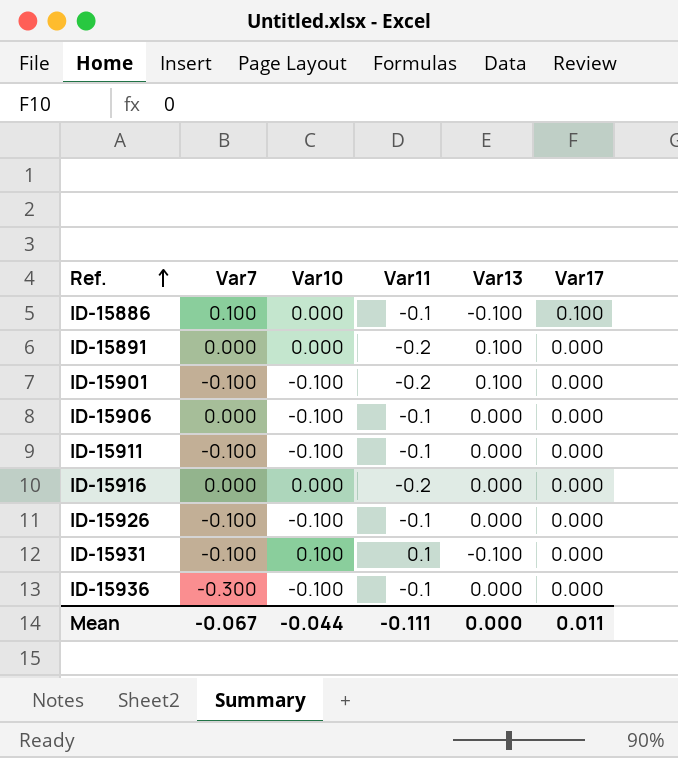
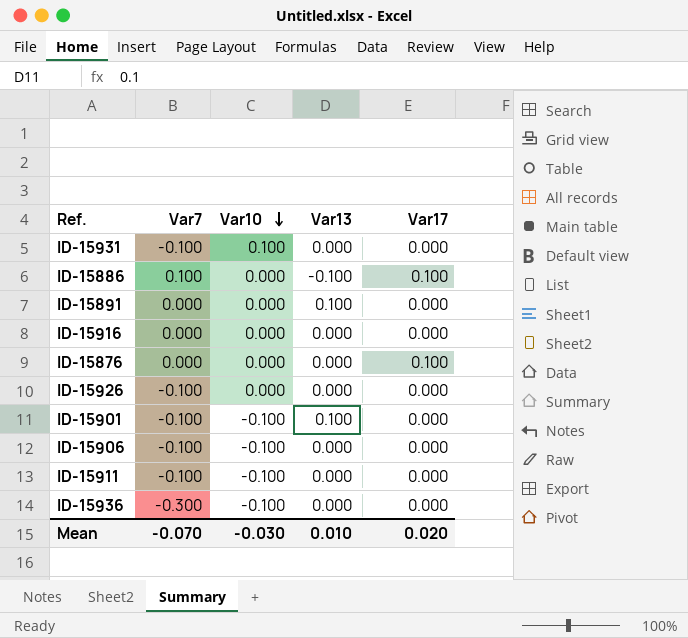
row order: Ref. ascending -> Var10 descending
column Var11 | position: 4 -> none
ID-15931 | Var13: -0.100 -> 0.000
row ID-15876: none -> 0.000 | 0.000 | 0.000 | 0.100
ID-15926 | Var10: -0.100 -> 0.000
ID-15906 | Var7: 0.000 -> -0.100
Mean | Var7: -0.067 -> -0.070
Mean | Var10: -0.044 -> -0.030
Mean | Var13: 0.000 -> 0.010
Mean | Var17: 0.011 -> 0.020

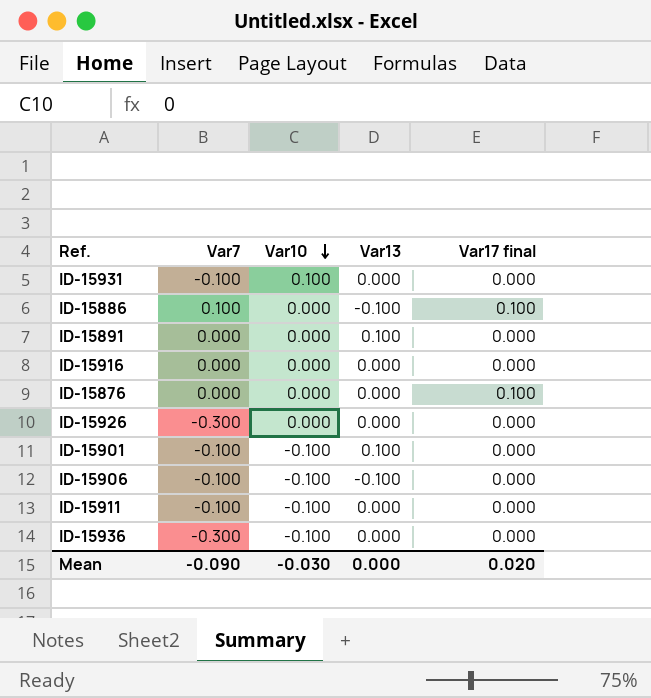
column name: Var17 -> Var17 final
ID-15926 | Var7: -0.100 -> -0.300
ID-15906 | Var13: 0.000 -> -0.100
Mean | Var7: -0.070 -> -0.090
Mean | Var13: 0.010 -> 0.000

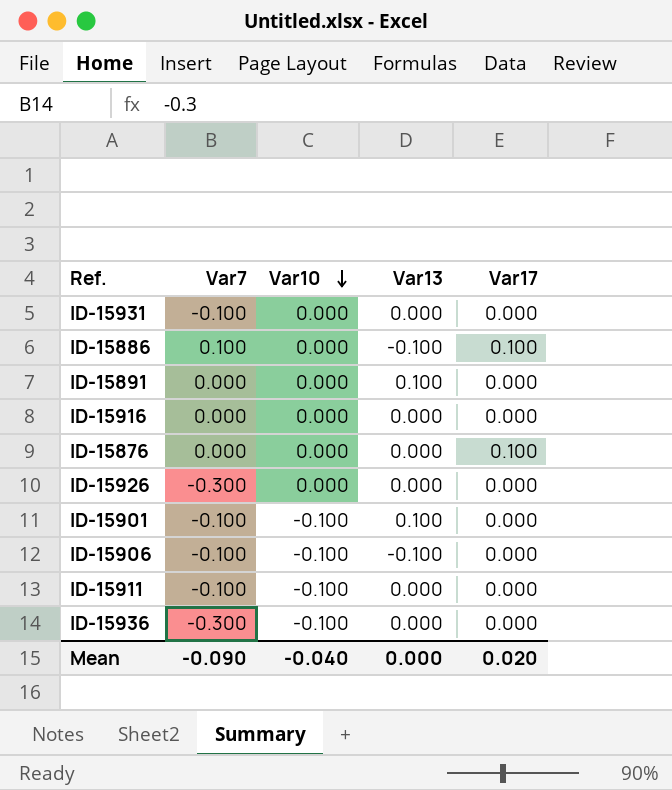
column name: Var17 final -> Var17
ID-15931 | Var10: 0.100 -> 0.000
Mean | Var10: -0.030 -> -0.040

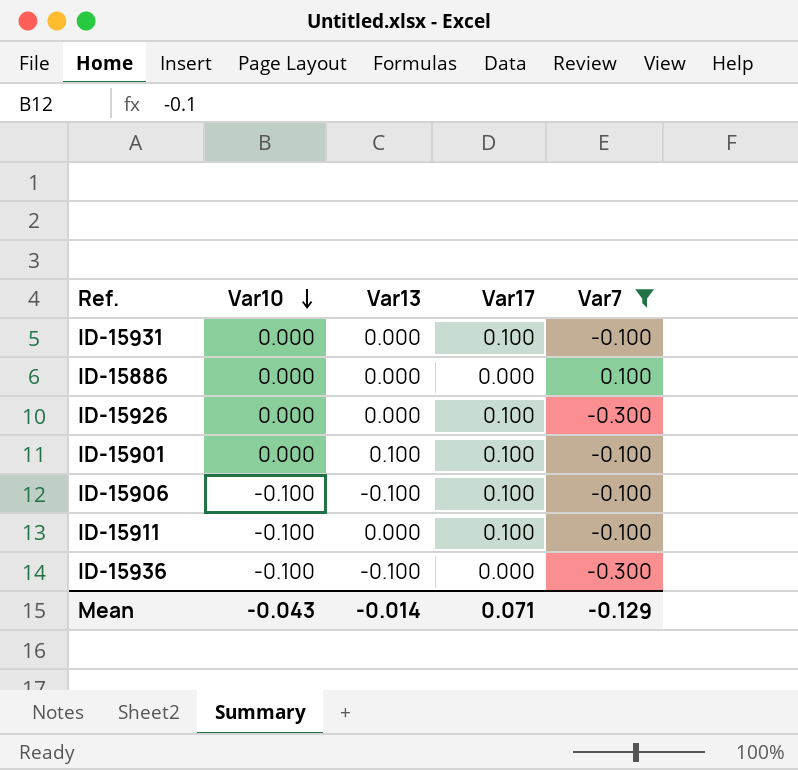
filter: none -> Var7 != 0.000
column Var7 | position: 2 -> 5
ID-15931 | Var17: 0.000 -> 0.100
ID-15886 | Var13: -0.100 -> 0.000
ID-15886 | Var17: 0.100 -> 0.000
ID-15926 | Var17: 0.000 -> 0.100
ID-15901 | Var10: -0.100 -> 0.000
ID-15901 | Var17: 0.000 -> 0.100
ID-15906 | Var17: 0.000 -> 0.100
ID-15911 | Var17: 0.000 -> 0.100
ID-15936 | Var13: 0.000 -> -0.100
Mean | Var10: -0.040 -> -0.043
Mean | Var13: 0.000 -> -0.014
Mean | Var17: 0.020 -> 0.071
Mean | Var7: -0.090 -> -0.129

